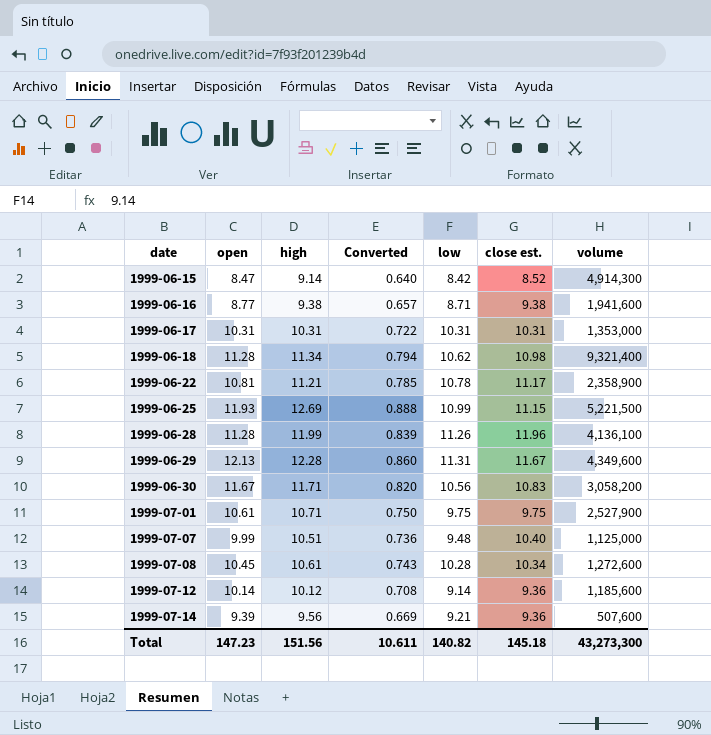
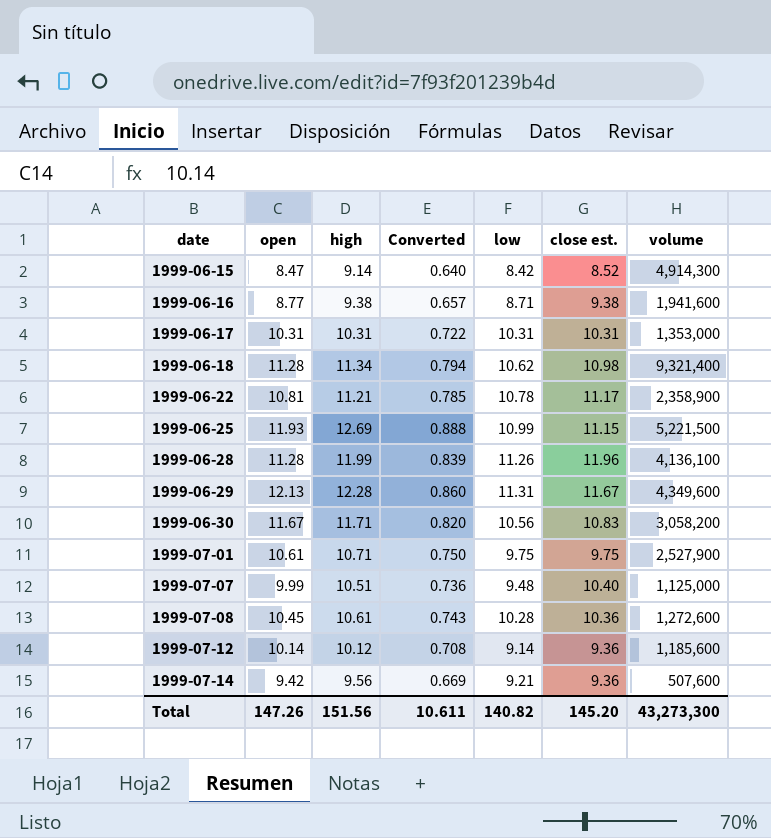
1999-07-08 | close est.: 10.34 -> 10.36
1999-07-14 | open: 9.39 -> 9.42
Total | open: 147.23 -> 147.26
Total | close est.: 145.18 -> 145.20

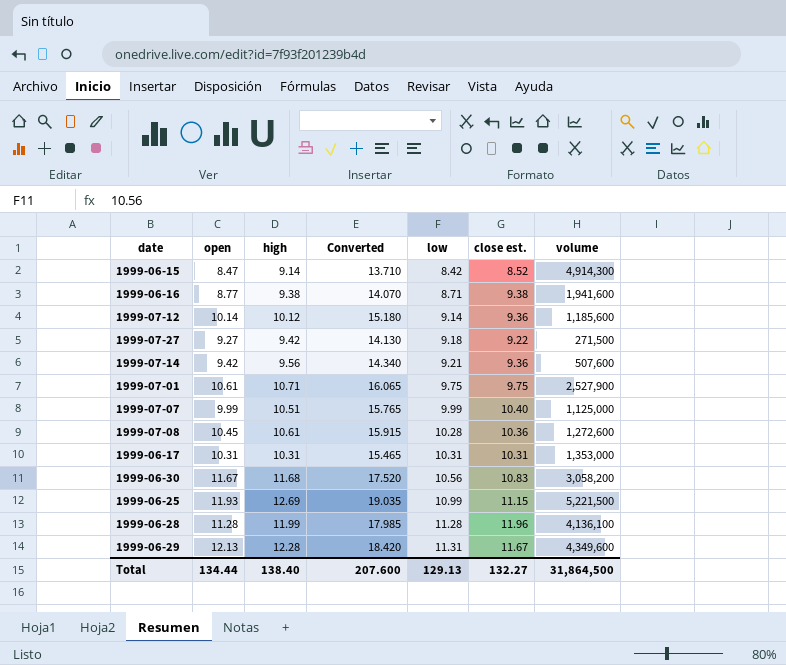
row order: date ascending -> low ascending
column Converted | formula: [high] * 0.07 -> [high] * 1.5
row 1999-06-18: 11.28 | 11.34 | 0.794 | 10.62 | 10.98 | 9,321,400 -> none
row 1999-06-22: 10.81 | 11.21 | 0.785 | 10.78 | 11.17 | 2,358,900 -> none
row 1999-07-27: none -> 9.27 | 9.42 | 14.130 | 9.18 | 9.22 | 271,500
1999-07-07 | low: 9.48 -> 9.99
1999-06-30 | high: 11.71 -> 11.68
1999-06-28 | low: 11.26 -> 11.28
Total | open: 147.26 -> 134.44
Total | high: 151.56 -> 138.40
Total | Converted: 10.611 -> 207.600
Total | low: 140.82 -> 129.13
Total | close est.: 145.20 -> 132.27
Total | volume: 43,273,300 -> 31,864,500

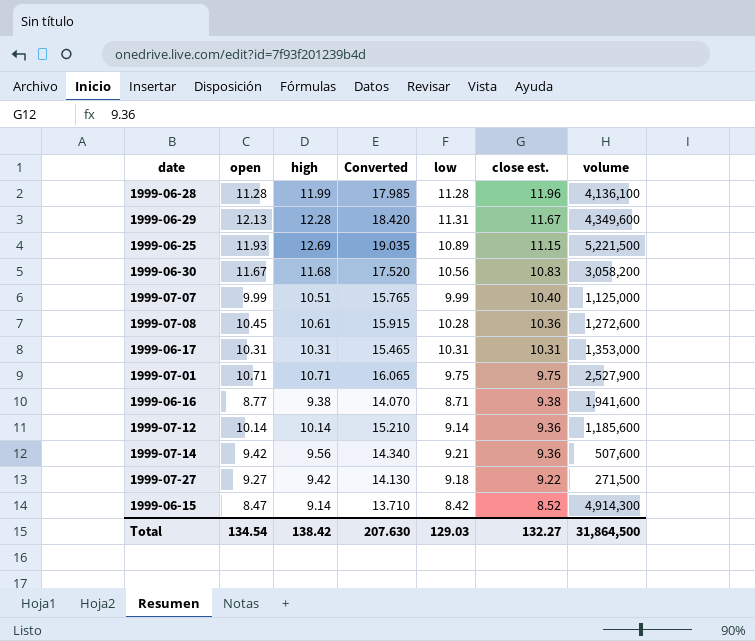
row order: low ascending -> close est. descending
1999-06-25 | low: 10.99 -> 10.89
1999-07-01 | open: 10.61 -> 10.71
1999-07-12 | high: 10.12 -> 10.14
1999-07-12 | Converted: 15.180 -> 15.210
Total | open: 134.44 -> 134.54
Total | high: 138.40 -> 138.42
Total | Converted: 207.600 -> 207.630
Total | low: 129.13 -> 129.03

